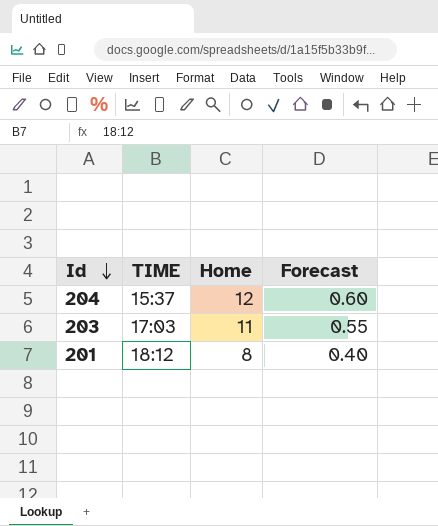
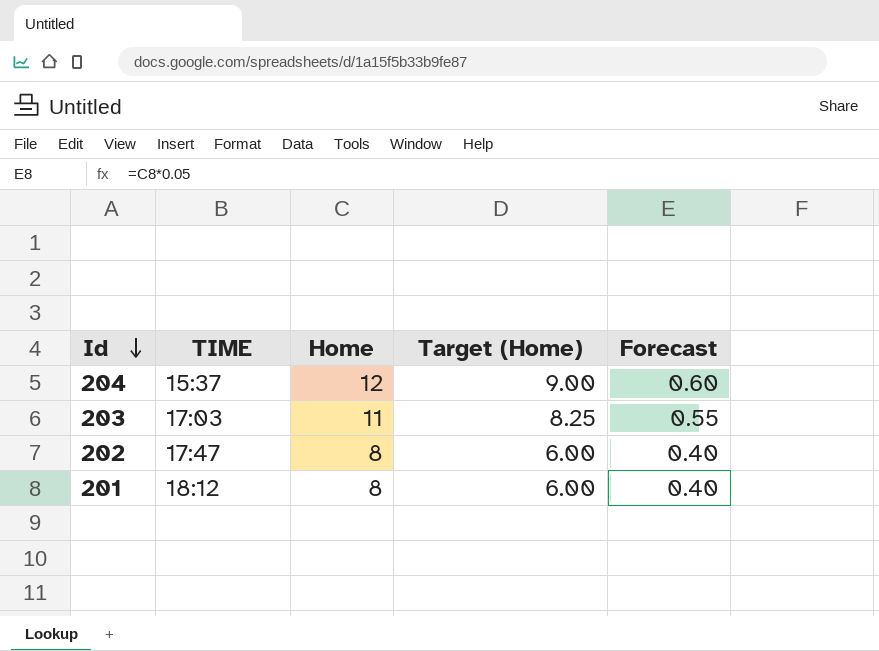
column Target (Home) | formula: none -> [Home] * 0.75
row 202: none -> 17:47 | 8 | 6.00 | 0.40

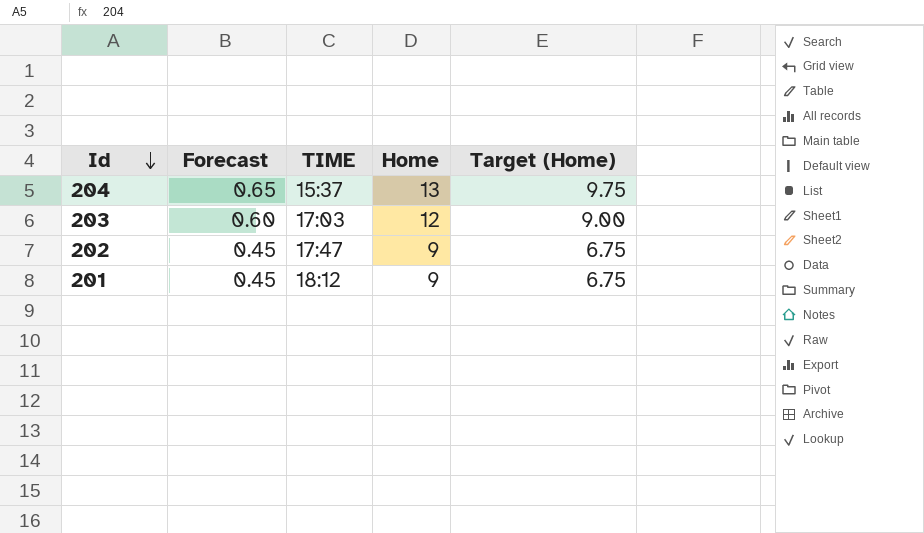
column Forecast | position: 5 -> 2
204 | Forecast: 0.60 -> 0.65
204 | Home: 12 -> 13
204 | Target (Home): 9.00 -> 9.75
203 | Forecast: 0.55 -> 0.60
203 | Home: 11 -> 12
203 | Target (Home): 8.25 -> 9.00
202 | Forecast: 0.40 -> 0.45
202 | Home: 8 -> 9
202 | Target (Home): 6.00 -> 6.75
201 | Forecast: 0.40 -> 0.45
201 | Home: 8 -> 9
201 | Target (Home): 6.00 -> 6.75

